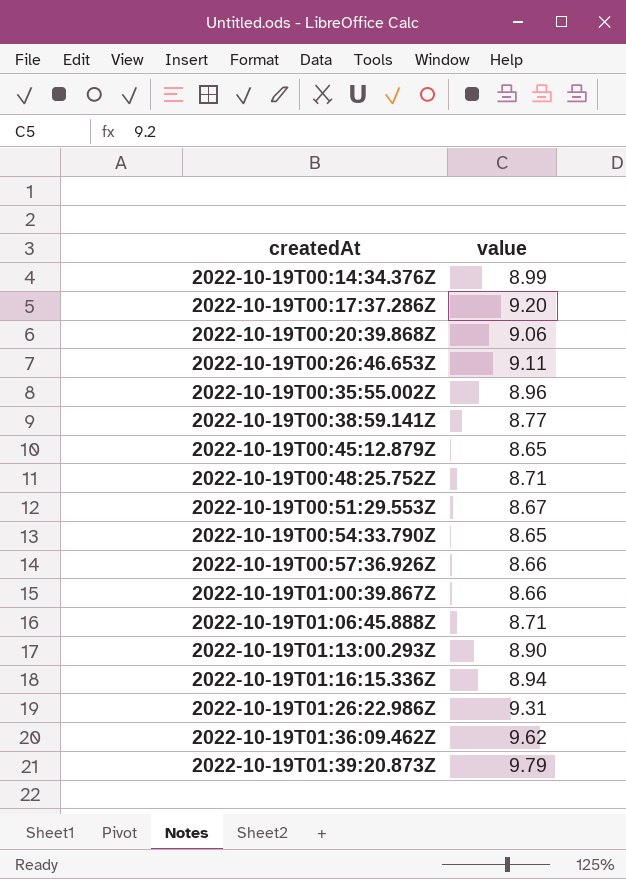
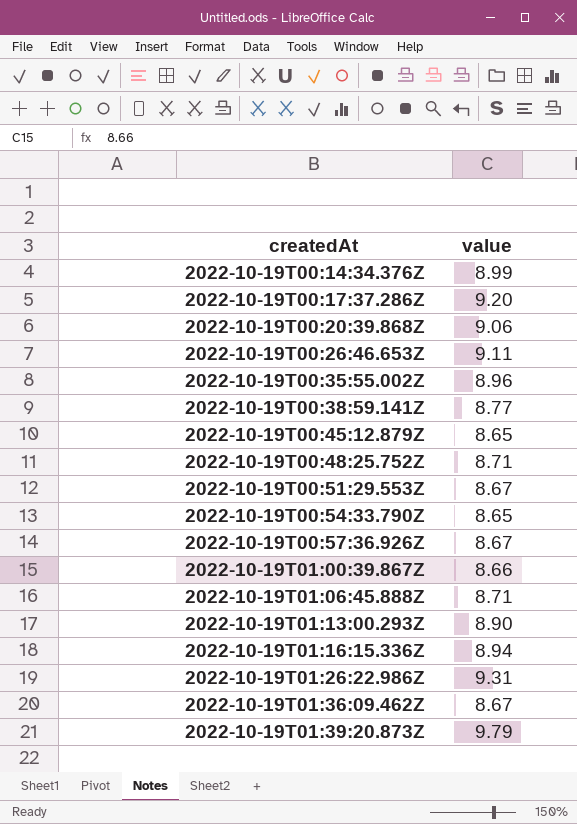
2022-10-19T00:57:36.926Z | value: 8.66 -> 8.67
2022-10-19T01:36:09.462Z | value: 9.62 -> 8.67

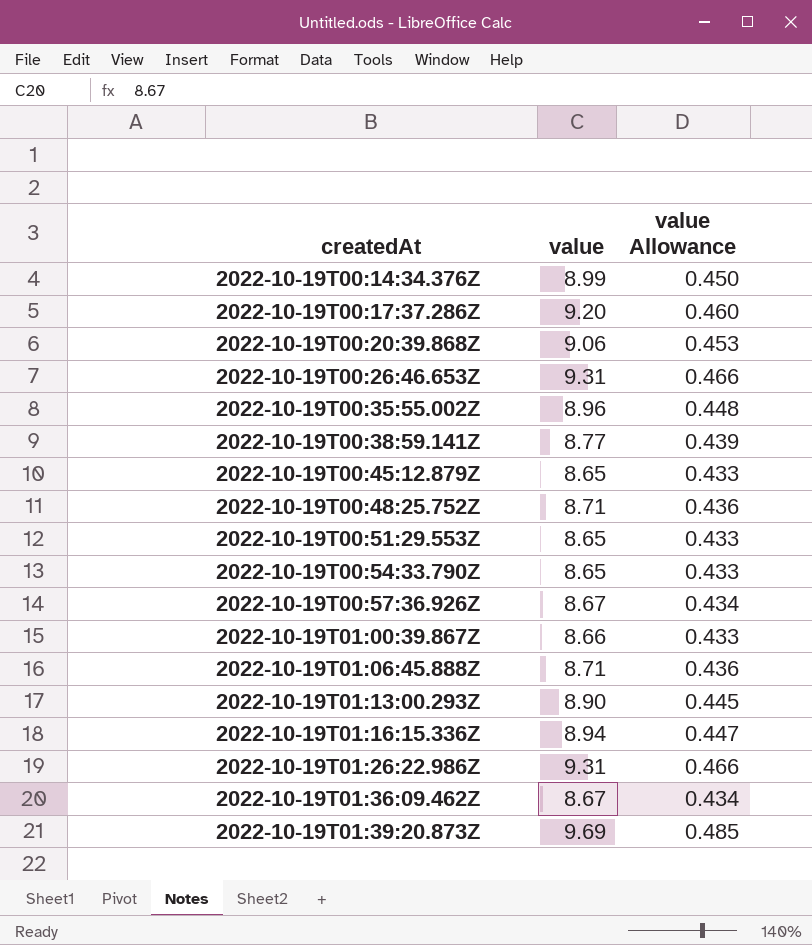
column value Allowance | formula: none -> [value] * 0.05
2022-10-19T00:26:46.653Z | value: 9.11 -> 9.31
2022-10-19T00:51:29.553Z | value: 8.67 -> 8.65
2022-10-19T01:39:20.873Z | value: 9.79 -> 9.69

